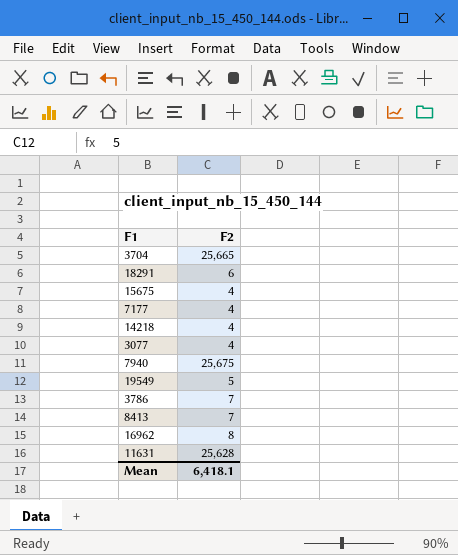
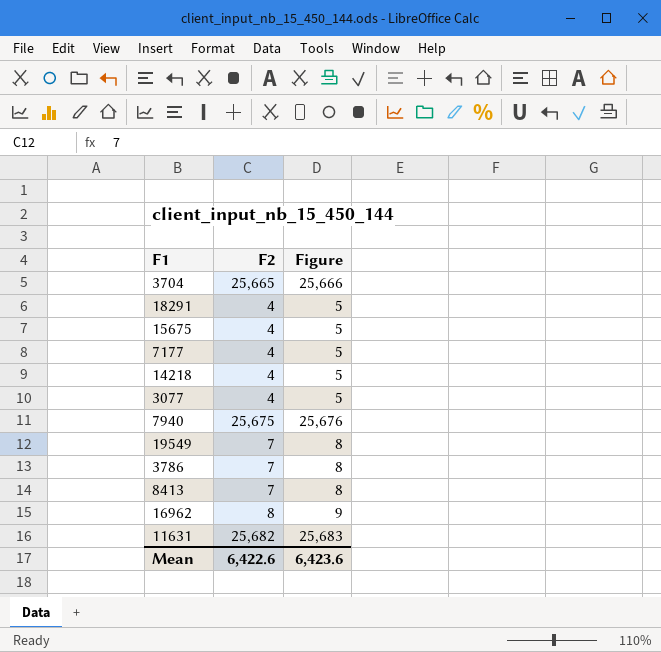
column Figure | formula: none -> [F2] + 1
18291 | F2: 6 -> 4
19549 | F2: 5 -> 7
11631 | F2: 25,628 -> 25,682
Mean | F2: 6,418.1 -> 6,422.6

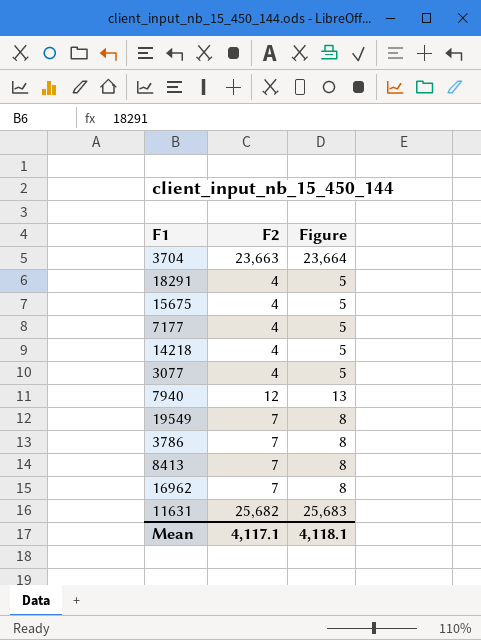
3704 | F2: 25,665 -> 23,663
3704 | Figure: 25,666 -> 23,664
7940 | F2: 25,675 -> 12
7940 | Figure: 25,676 -> 13
16962 | F2: 8 -> 7
16962 | Figure: 9 -> 8
Mean | F2: 6,422.6 -> 4,117.1
Mean | Figure: 6,423.6 -> 4,118.1

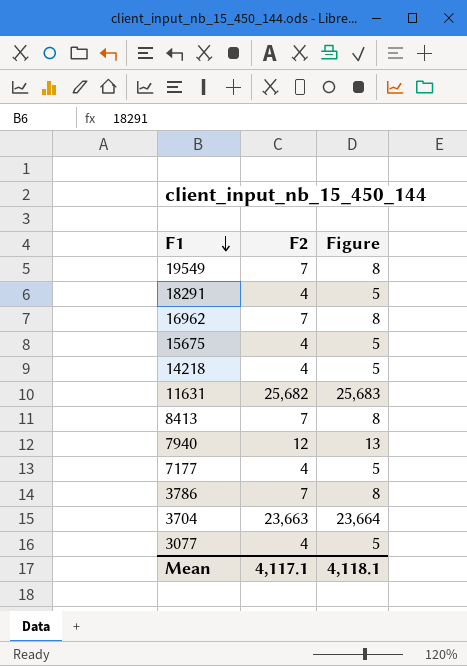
row order: none -> F1 descending

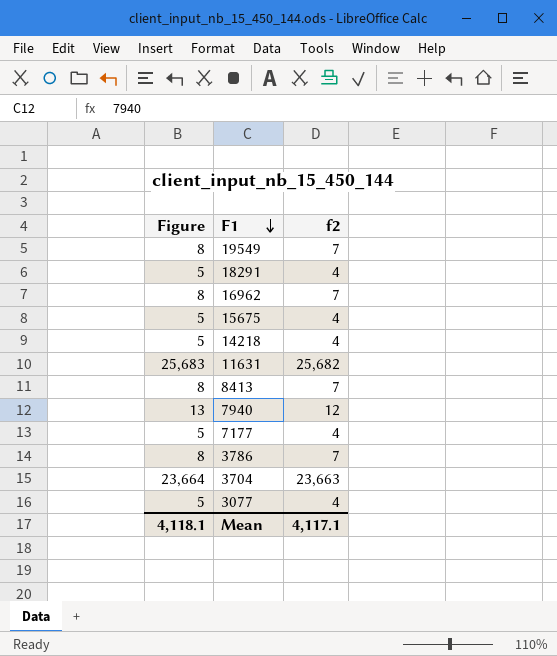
column Figure | position: 3 -> 1
column name: F2 -> f2

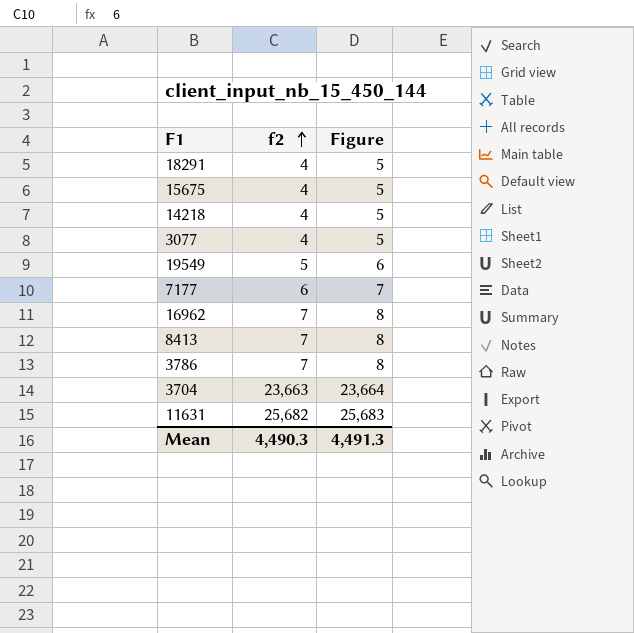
row order: F1 descending -> f2 ascending
column Figure | position: 1 -> 3
row 7940: 13 | 12 -> none
19549 | f2: 7 -> 5
19549 | Figure: 8 -> 6
7177 | f2: 4 -> 6
7177 | Figure: 5 -> 7
Mean | f2: 4,117.1 -> 4,490.3
Mean | Figure: 4,118.1 -> 4,491.3

